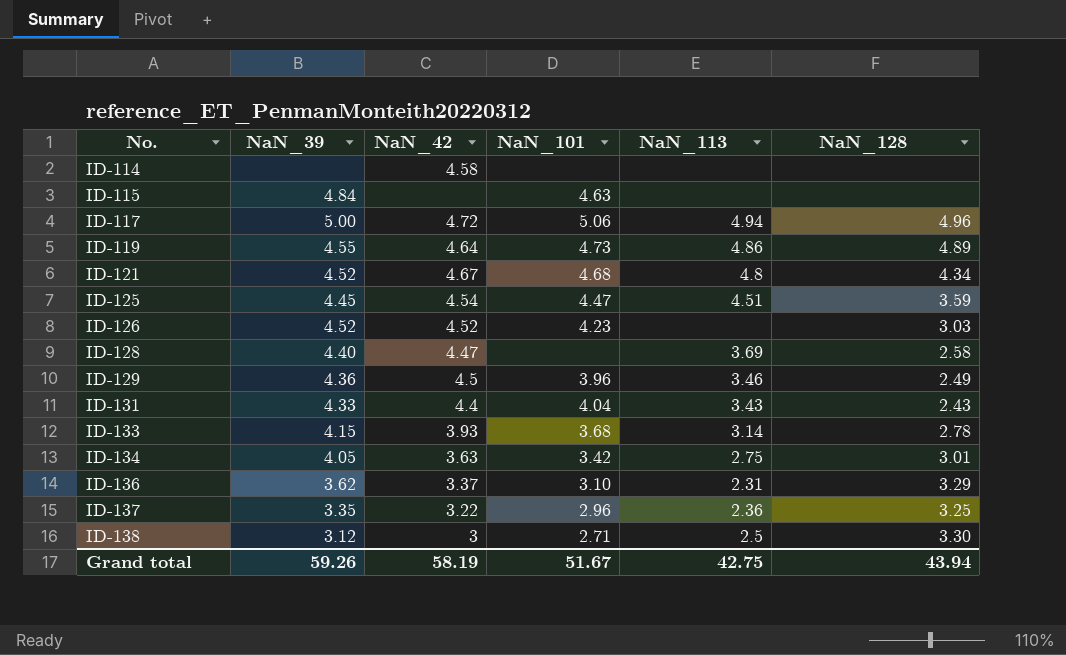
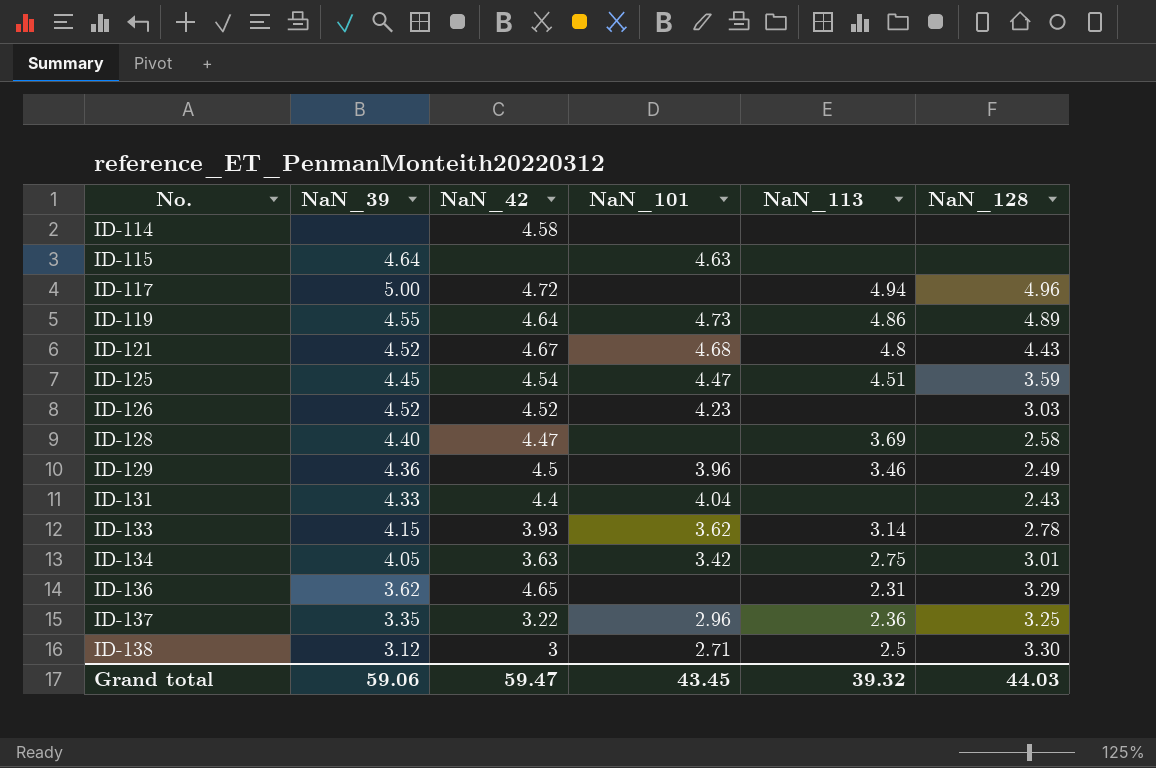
ID-115 | NaN_39: 4.84 -> 4.64
ID-117 | NaN_101: 5.06 -> none
ID-121 | NaN_128: 4.34 -> 4.43
ID-131 | NaN_113: 3.43 -> none
ID-133 | NaN_101: 3.68 -> 3.62
ID-136 | NaN_42: 3.37 -> 4.65
ID-136 | NaN_101: 3.10 -> none
Grand total | NaN_39: 59.26 -> 59.06
Grand total | NaN_42: 58.19 -> 59.47
Grand total | NaN_101: 51.67 -> 43.45
Grand total | NaN_113: 42.75 -> 39.32
Grand total | NaN_128: 43.94 -> 44.03

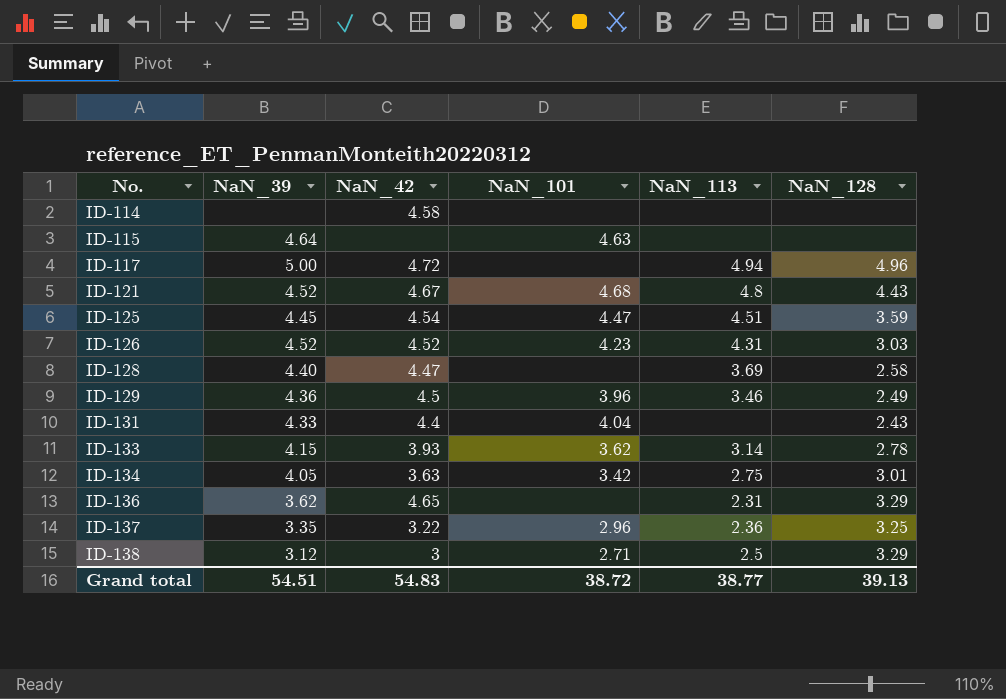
row ID-119: 4.55 | 4.64 | 4.73 | 4.86 | 4.89 -> none
ID-126 | NaN_113: none -> 4.31
ID-138 | NaN_128: 3.30 -> 3.29
Grand total | NaN_39: 59.06 -> 54.51
Grand total | NaN_42: 59.47 -> 54.83
Grand total | NaN_101: 43.45 -> 38.72
Grand total | NaN_113: 39.32 -> 38.77
Grand total | NaN_128: 44.03 -> 39.13

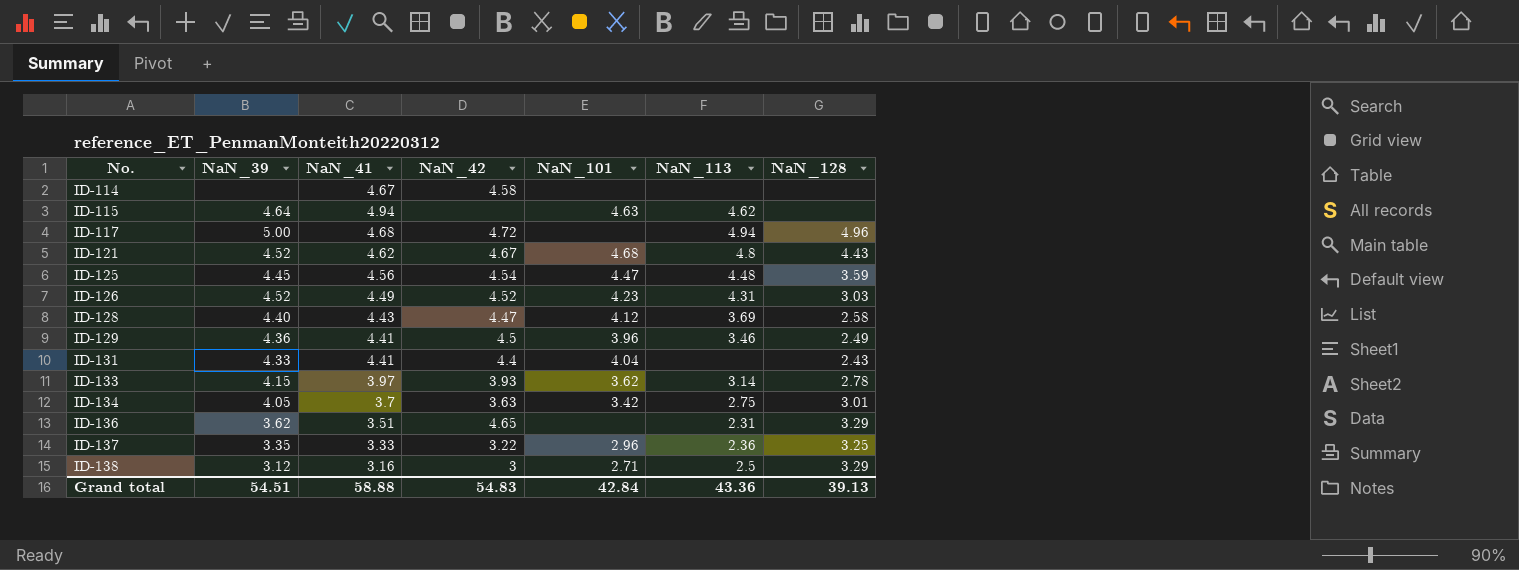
column NaN_41 | position: none -> 3
ID-115 | NaN_113: none -> 4.62
ID-125 | NaN_113: 4.51 -> 4.48
ID-128 | NaN_101: none -> 4.12
Grand total | NaN_101: 38.72 -> 42.84
Grand total | NaN_113: 38.77 -> 43.36

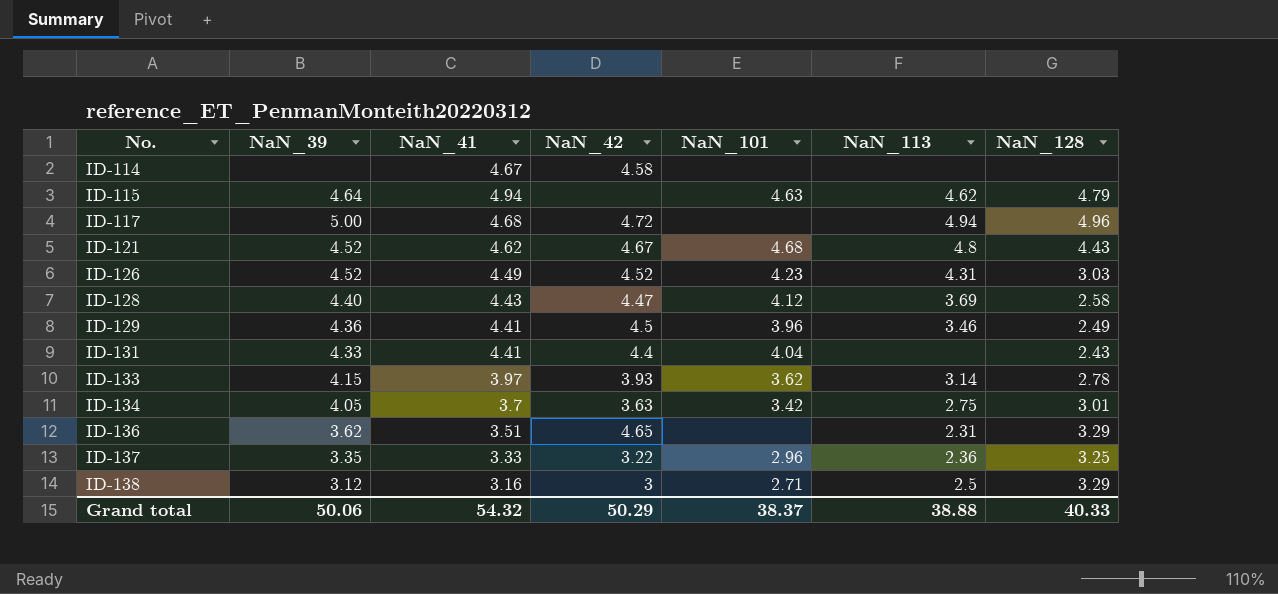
row ID-125: 4.45 | 4.56 | 4.54 | 4.47 | 4.48 | 3.59 -> none
ID-115 | NaN_128: none -> 4.79
Grand total | NaN_39: 54.51 -> 50.06
Grand total | NaN_41: 58.88 -> 54.32
Grand total | NaN_42: 54.83 -> 50.29
Grand total | NaN_101: 42.84 -> 38.37
Grand total | NaN_113: 43.36 -> 38.88
Grand total | NaN_128: 39.13 -> 40.33

